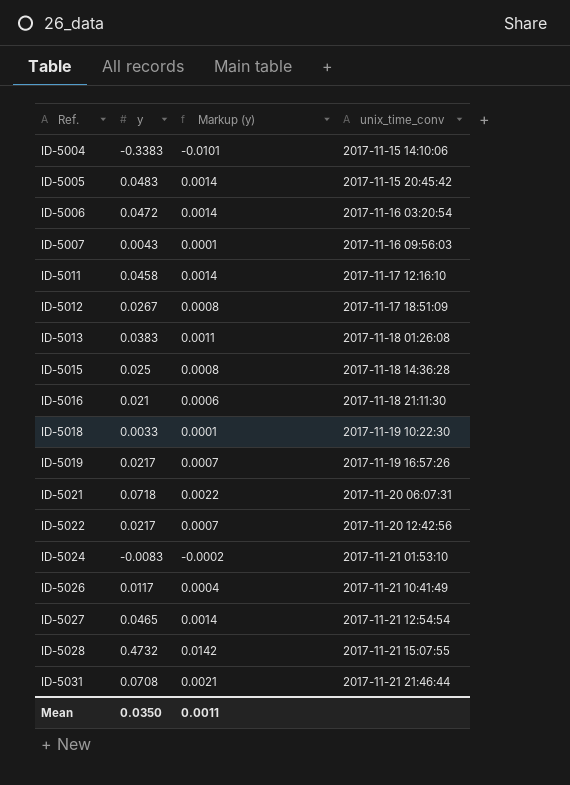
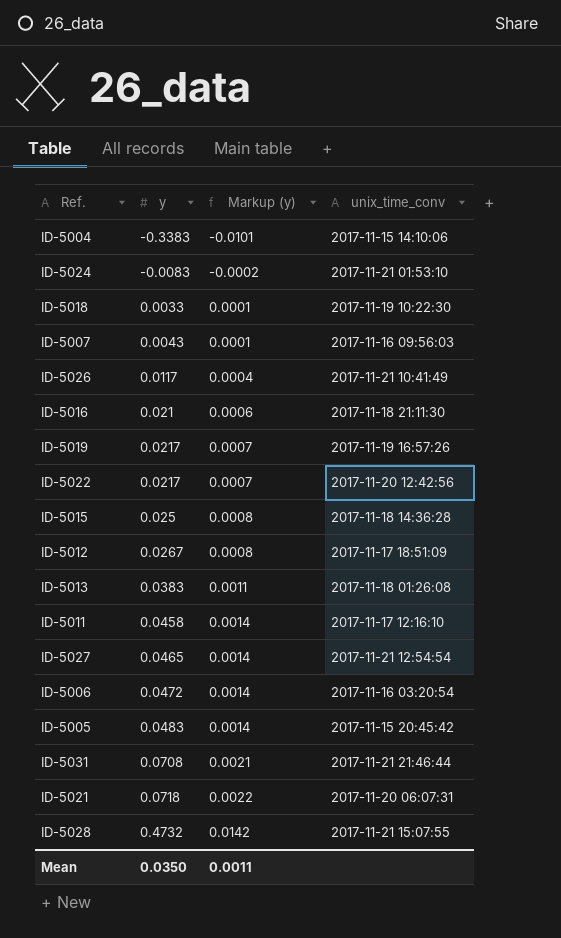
row order: Ref. ascending -> y ascending

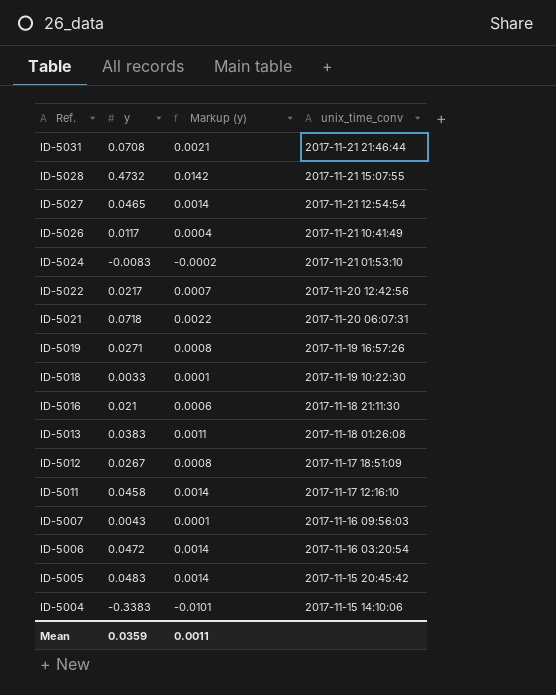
row order: y ascending -> Ref. descending
row ID-5015: 0.025 | 0.0008 | 2017-11-18 14:36:28 -> none
ID-5019 | y: 0.0217 -> 0.0271
ID-5019 | Markup (y): 0.0007 -> 0.0008
Mean | y: 0.0350 -> 0.0359

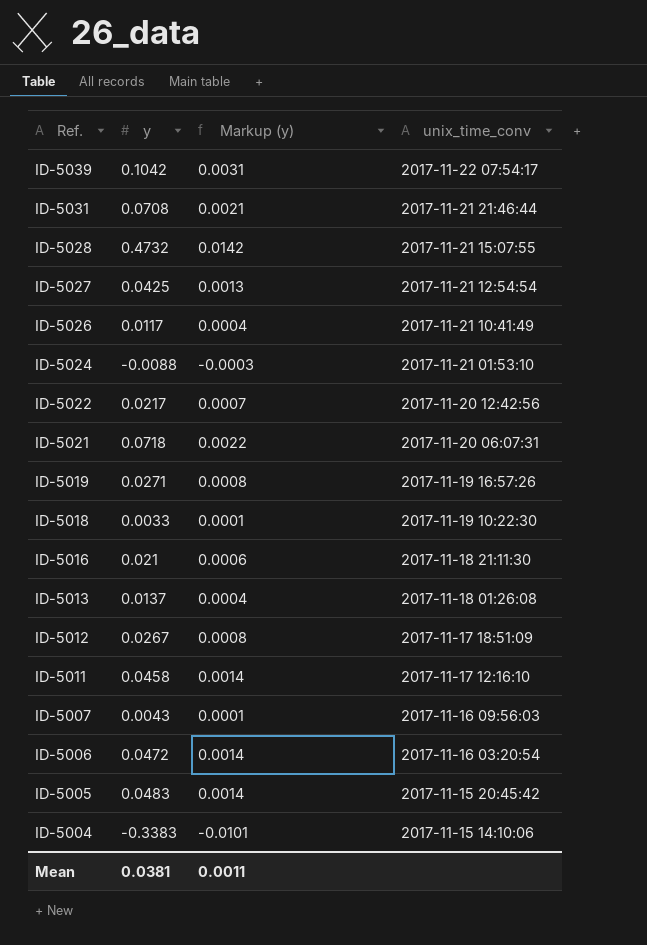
row ID-5039: none -> 0.1042 | 0.0031 | 2017-11-22 07:54:17
ID-5027 | y: 0.0465 -> 0.0425
ID-5027 | Markup (y): 0.0014 -> 0.0013
ID-5024 | y: -0.0083 -> -0.0088
ID-5024 | Markup (y): -0.0002 -> -0.0003
ID-5013 | y: 0.0383 -> 0.0137
ID-5013 | Markup (y): 0.0011 -> 0.0004
Mean | y: 0.0359 -> 0.0381

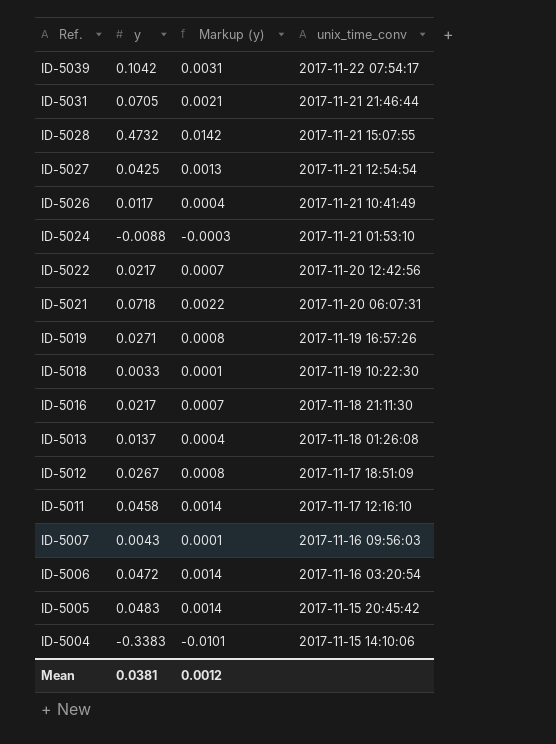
ID-5031 | y: 0.0708 -> 0.0705
ID-5016 | y: 0.021 -> 0.0217
ID-5016 | Markup (y): 0.0006 -> 0.0007
Mean | Markup (y): 0.0011 -> 0.0012

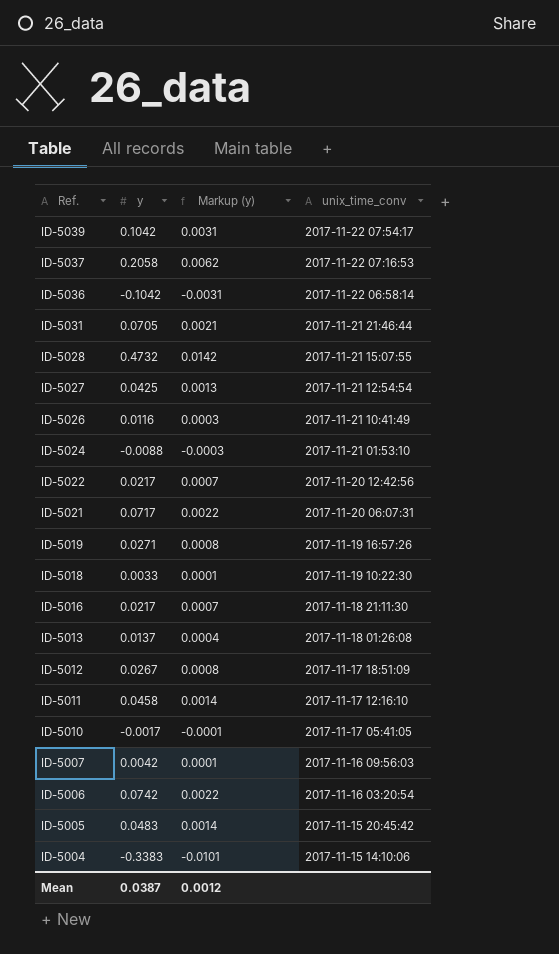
row ID-5037: none -> 0.2058 | 0.0062 | 2017-11-22 07:16:53
row ID-5036: none -> -0.1042 | -0.0031 | 2017-11-22 06:58:14
ID-5026 | y: 0.0117 -> 0.0116
ID-5026 | Markup (y): 0.0004 -> 0.0003
ID-5021 | y: 0.0718 -> 0.0717
row ID-5010: none -> -0.0017 | -0.0001 | 2017-11-17 05:41:05
ID-5007 | y: 0.0043 -> 0.0042
ID-5006 | y: 0.0472 -> 0.0742
ID-5006 | Markup (y): 0.0014 -> 0.0022
Mean | y: 0.0381 -> 0.0387

